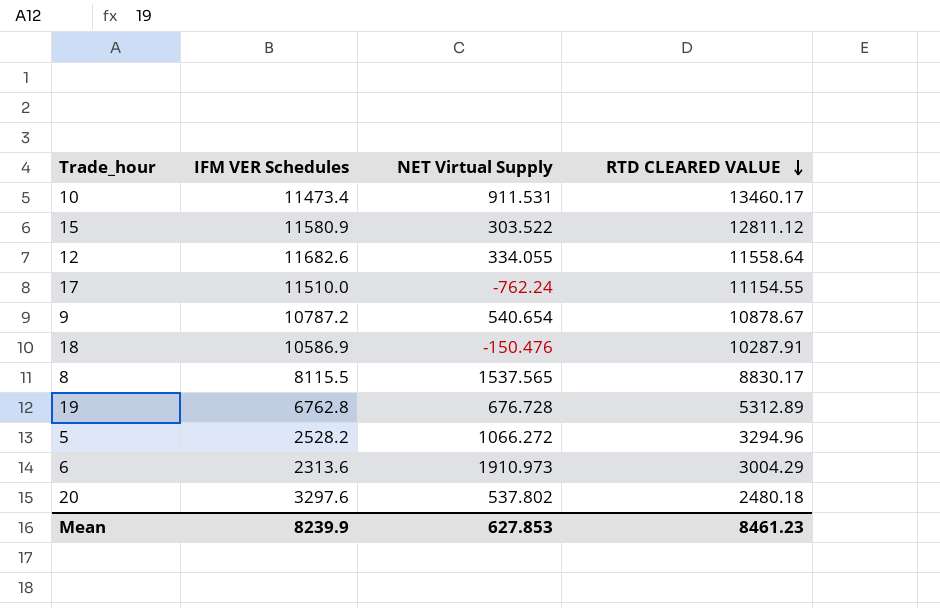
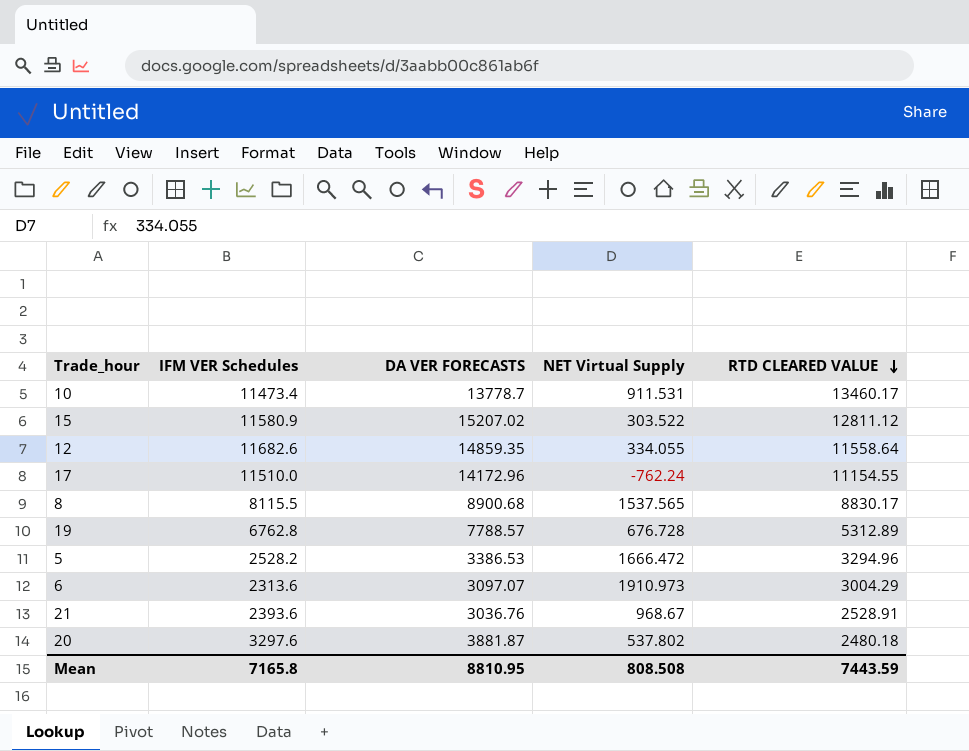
column DA VER FORECASTS | position: none -> 3
row 9: 10787.2 | 540.654 | 10878.67 -> none
row 18: 10586.9 | -150.476 | 10287.91 -> none
5 | NET Virtual Supply: 1066.272 -> 1666.472
row 21: none -> 2393.6 | 3036.76 | 968.67 | 2528.91
Mean | IFM VER Schedules: 8239.9 -> 7165.8
Mean | NET Virtual Supply: 627.853 -> 808.508
Mean | RTD CLEARED VALUE: 8461.23 -> 7443.59

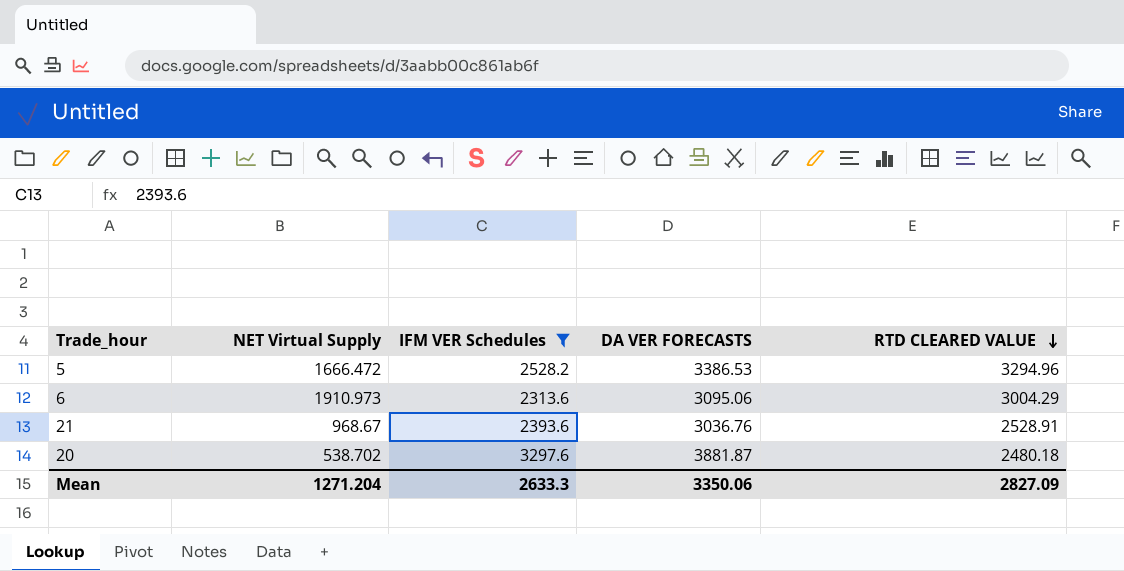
filter: none -> IFM VER Schedules <= 3297.6
column NET Virtual Supply | position: 4 -> 2
6 | DA VER FORECASTS: 3097.07 -> 3095.06
20 | NET Virtual Supply: 537.802 -> 538.702
Mean | NET Virtual Supply: 808.508 -> 1271.204
Mean | IFM VER Schedules: 7165.8 -> 2633.3
Mean | DA VER FORECASTS: 8810.95 -> 3350.06
Mean | RTD CLEARED VALUE: 7443.59 -> 2827.09

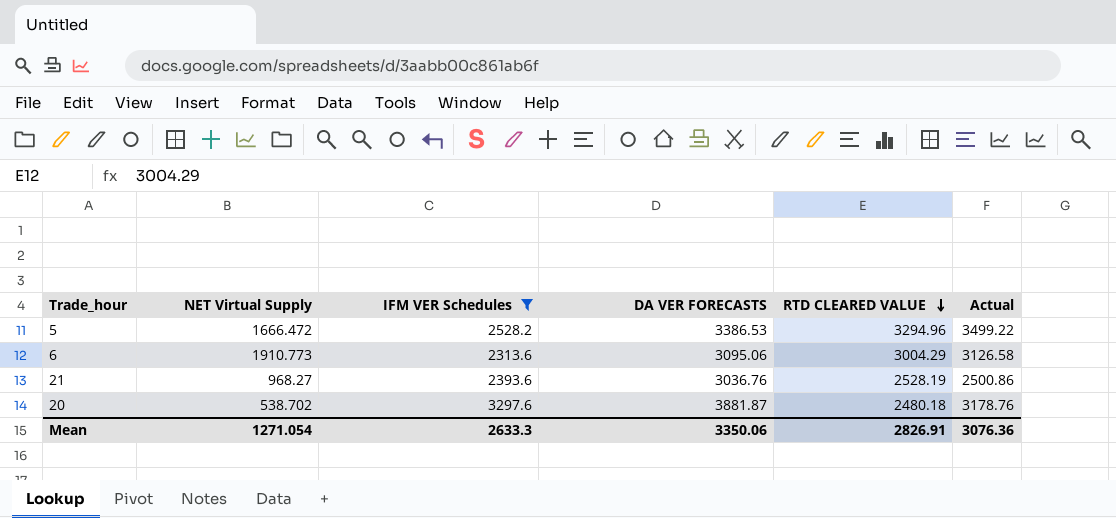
column Actual | position: none -> 6
6 | NET Virtual Supply: 1910.973 -> 1910.773
21 | NET Virtual Supply: 968.67 -> 968.27
21 | RTD CLEARED VALUE: 2528.91 -> 2528.19
Mean | NET Virtual Supply: 1271.204 -> 1271.054
Mean | RTD CLEARED VALUE: 2827.09 -> 2826.91

